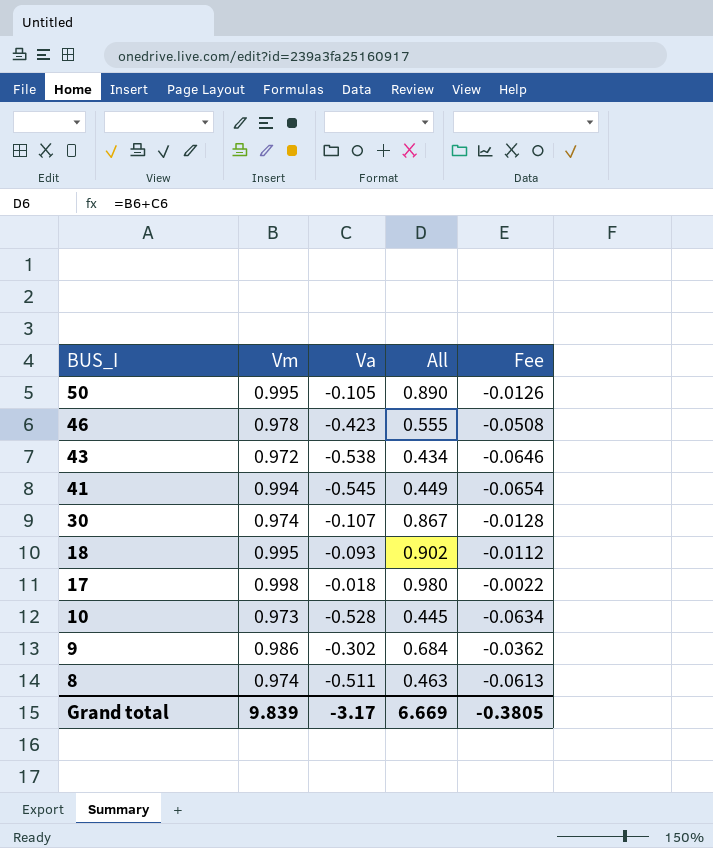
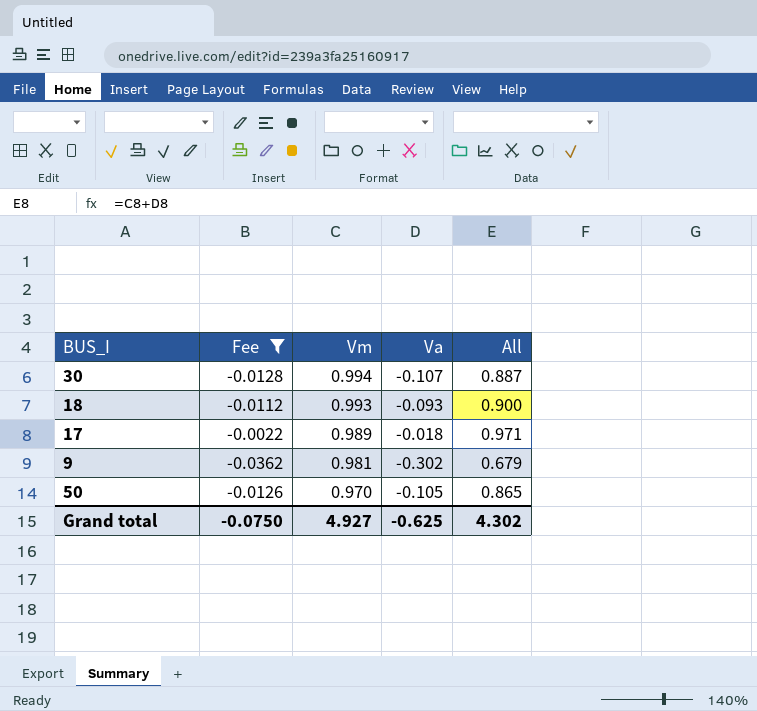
filter: none -> Fee >= -0.0362
row order: BUS_I descending -> Vm descending
column Fee | position: 5 -> 2
30 | Vm: 0.974 -> 0.994
30 | All: 0.867 -> 0.887
18 | Vm: 0.995 -> 0.993
18 | All: 0.902 -> 0.900
17 | Vm: 0.998 -> 0.989
17 | All: 0.980 -> 0.971
9 | Vm: 0.986 -> 0.981
9 | All: 0.684 -> 0.679
50 | Vm: 0.995 -> 0.970
50 | All: 0.890 -> 0.865
Grand total | Fee: -0.3805 -> -0.0750
Grand total | Vm: 9.839 -> 4.927
Grand total | Va: -3.17 -> -0.625
Grand total | All: 6.669 -> 4.302

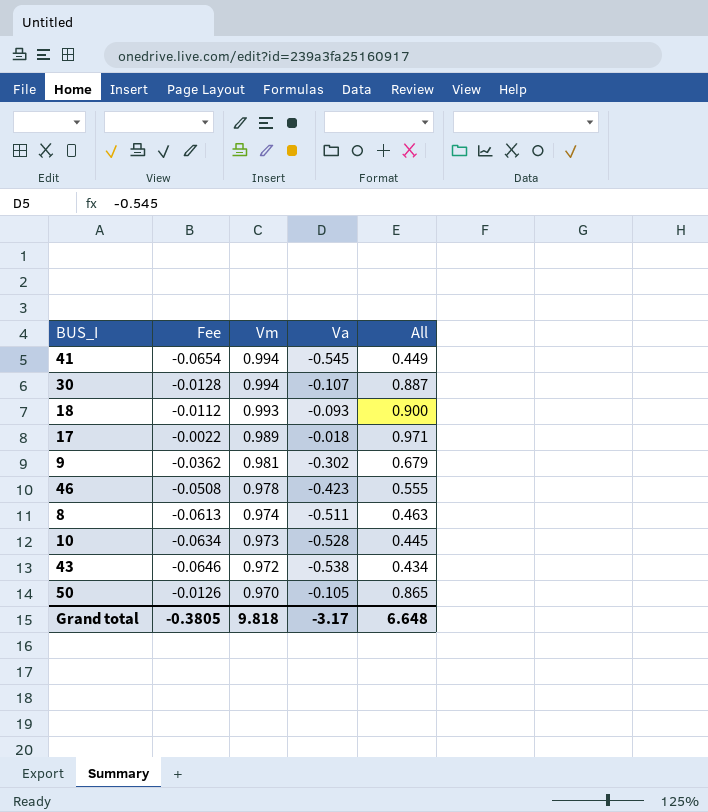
filter: Fee >= -0.0362 -> none
Grand total | Fee: -0.0750 -> -0.3805
Grand total | Vm: 4.927 -> 9.818
Grand total | Va: -0.625 -> -3.17
Grand total | All: 4.302 -> 6.648

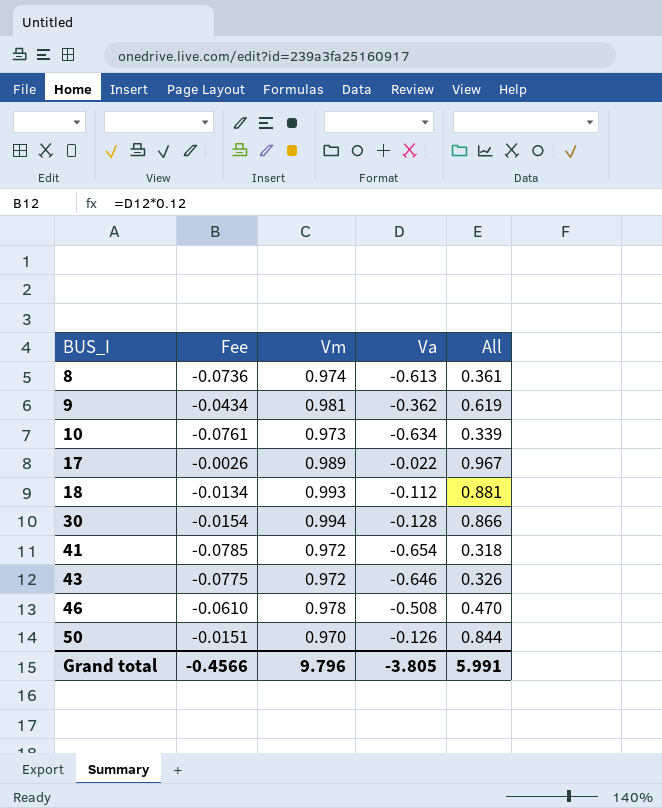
row order: Vm descending -> BUS_I ascending
8 | Fee: -0.0613 -> -0.0736
8 | Va: -0.511 -> -0.613
8 | All: 0.463 -> 0.361
9 | Fee: -0.0362 -> -0.0434
9 | Va: -0.302 -> -0.362
9 | All: 0.679 -> 0.619
10 | Fee: -0.0634 -> -0.0761
10 | Va: -0.528 -> -0.634
10 | All: 0.445 -> 0.339
17 | Fee: -0.0022 -> -0.0026
17 | Va: -0.018 -> -0.022
17 | All: 0.971 -> 0.967
18 | Fee: -0.0112 -> -0.0134
18 | Va: -0.093 -> -0.112
18 | All: 0.900 -> 0.881
30 | Fee: -0.0128 -> -0.0154
30 | Va: -0.107 -> -0.128
30 | All: 0.887 -> 0.866
41 | Fee: -0.0654 -> -0.0785
41 | Vm: 0.994 -> 0.972
41 | Va: -0.545 -> -0.654
41 | All: 0.449 -> 0.318
43 | Fee: -0.0646 -> -0.0775
43 | Va: -0.538 -> -0.646
43 | All: 0.434 -> 0.326
46 | Fee: -0.0508 -> -0.0610
46 | Va: -0.423 -> -0.508
46 | All: 0.555 -> 0.470
50 | Fee: -0.0126 -> -0.0151
50 | Va: -0.105 -> -0.126
50 | All: 0.865 -> 0.844
Grand total | Fee: -0.3805 -> -0.4566
Grand total | Vm: 9.818 -> 9.796
Grand total | Va: -3.17 -> -3.805
Grand total | All: 6.648 -> 5.991

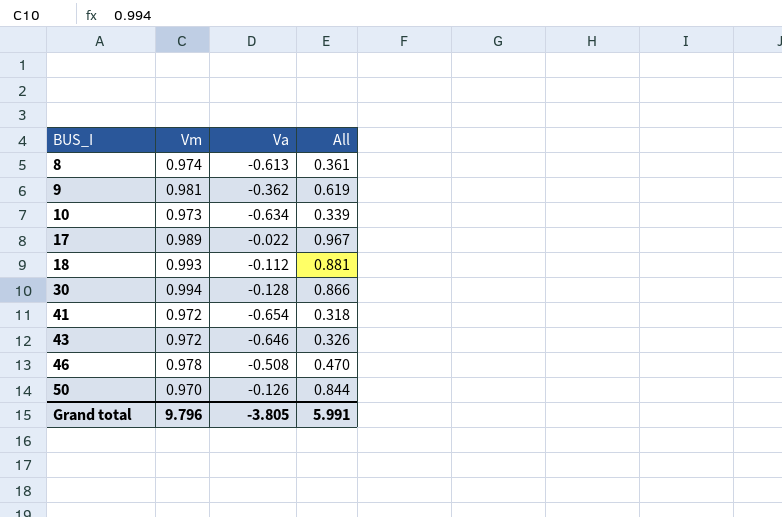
column Fee | formula: [Va] * 0.12 -> none

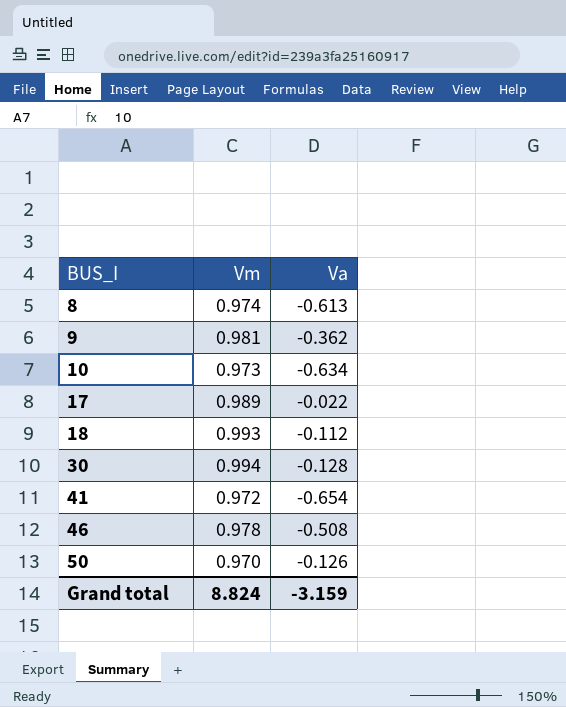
column All | formula: [Vm] + [Va] -> none
row 43: 0.972 | -0.646 | 0.326 -> none
Grand total | Vm: 9.796 -> 8.824
Grand total | Va: -3.805 -> -3.159

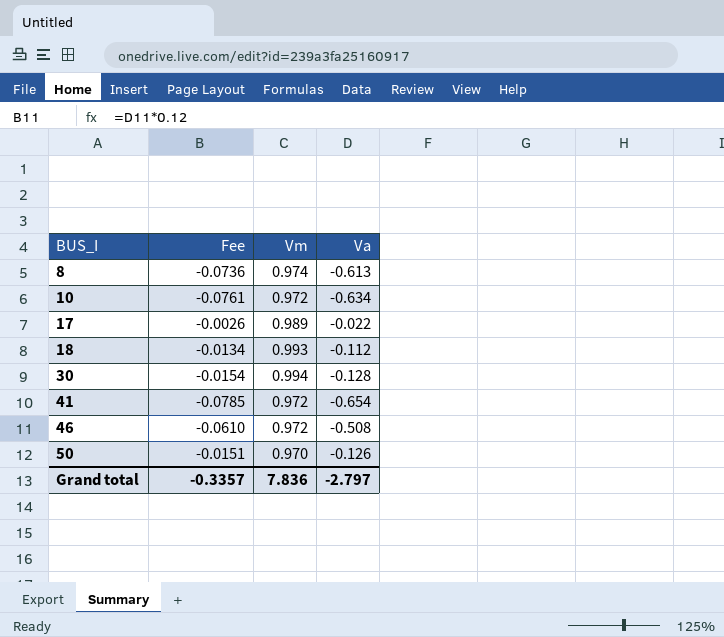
column Fee | formula: none -> [Va] * 0.12
row 9: 0.981 | -0.362 -> none
10 | Vm: 0.973 -> 0.972
46 | Vm: 0.978 -> 0.972
Grand total | Vm: 8.824 -> 7.836
Grand total | Va: -3.159 -> -2.797

